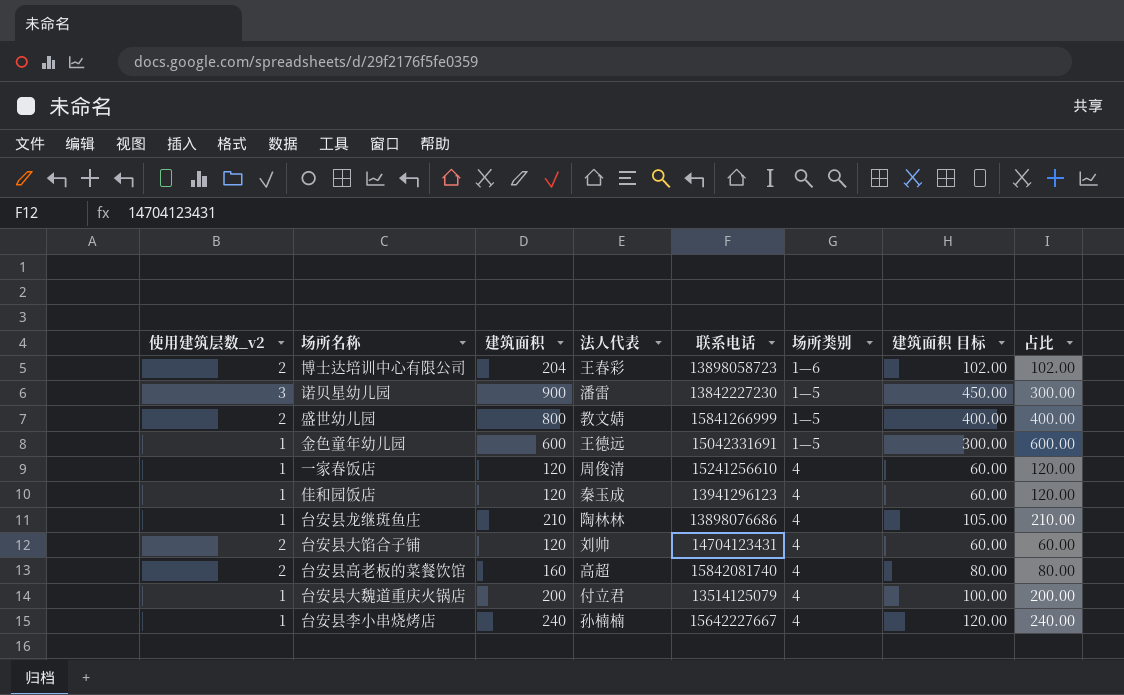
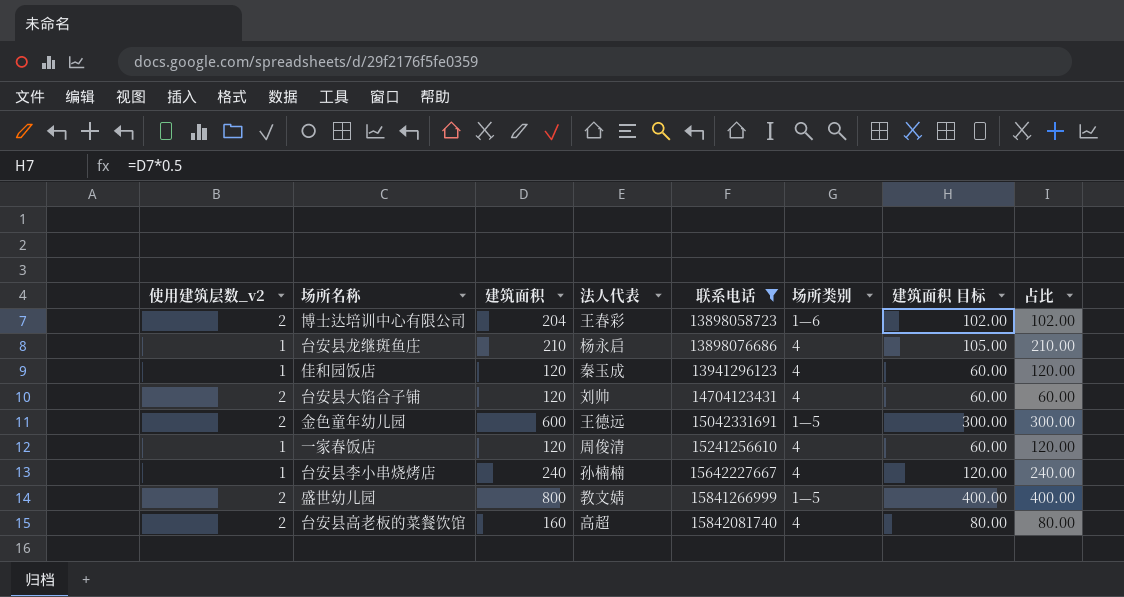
filter: none -> 联系电话 >= 13898058723
row order: none -> 联系电话 ascending
台安县龙继斑鱼庄 | 法人代表: 陶林林 -> 杨永启
金色童年幼儿园 | 使用建筑层数_v2: 1 -> 2
金色童年幼儿园 | 占比: 600.00 -> 300.00

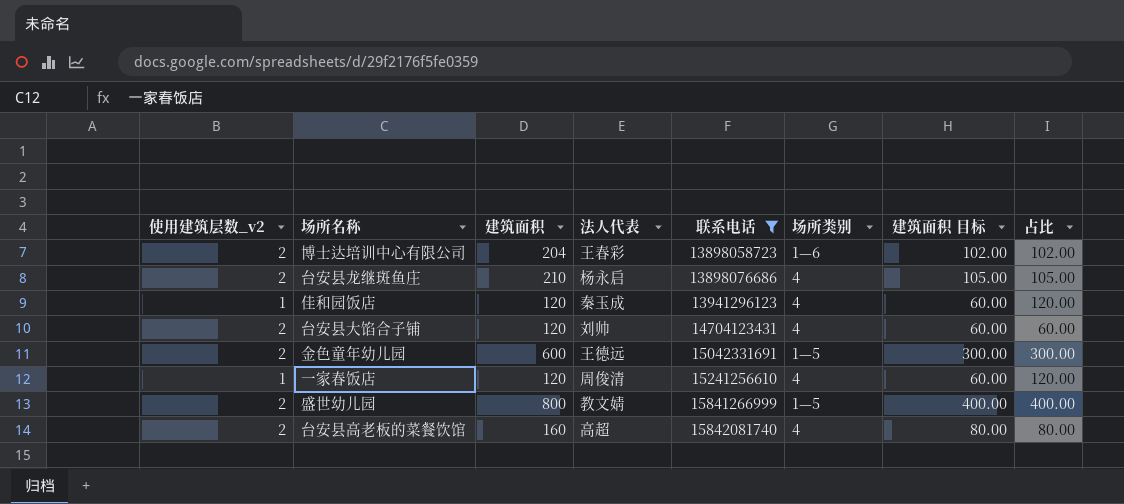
row 台安县李小串烧烤店: 1 | 240 | 孙楠楠 | 15642227667 | 4 | 120.00 | 240.00 -> none
台安县龙继斑鱼庄 | 使用建筑层数_v2: 1 -> 2
台安县龙继斑鱼庄 | 占比: 210.00 -> 105.00

